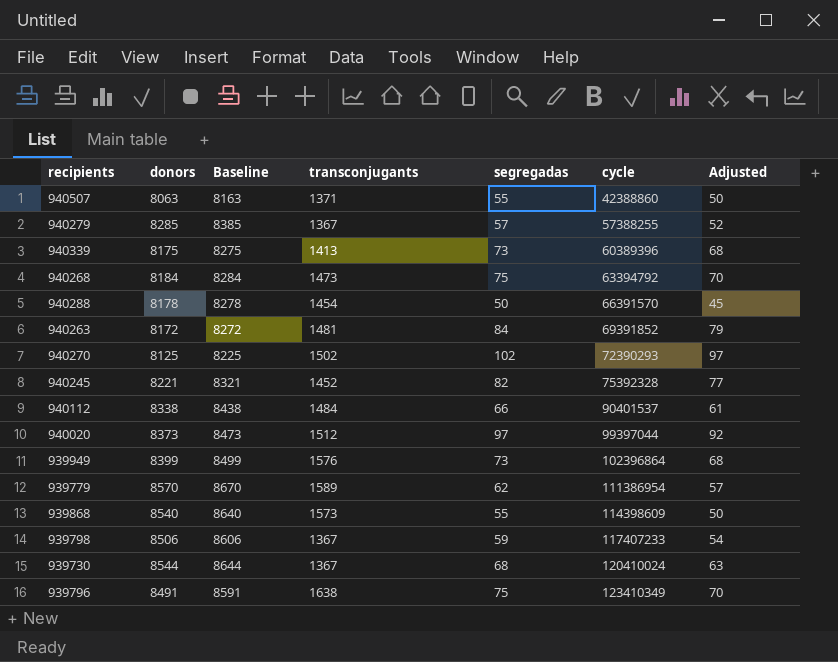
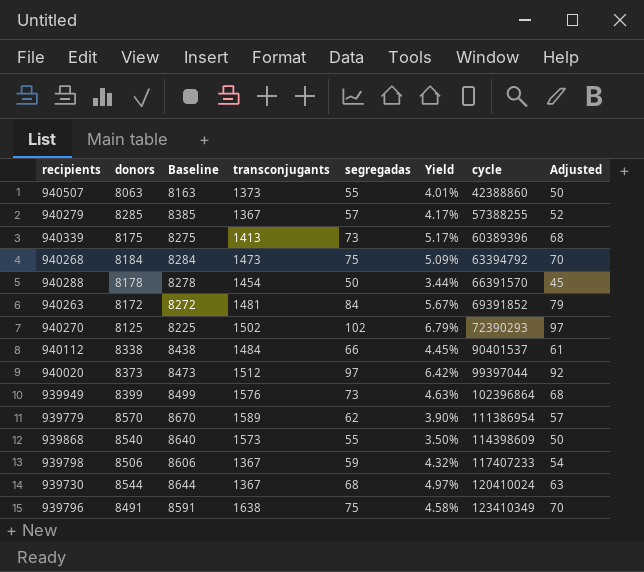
column Yield | formula: none -> [segregadas] / [transconjugants]
row 940245: 8221 | 8321 | 1452 | 82 | 75392328 | 77 -> none
940507 | transconjugants: 1371 -> 1373

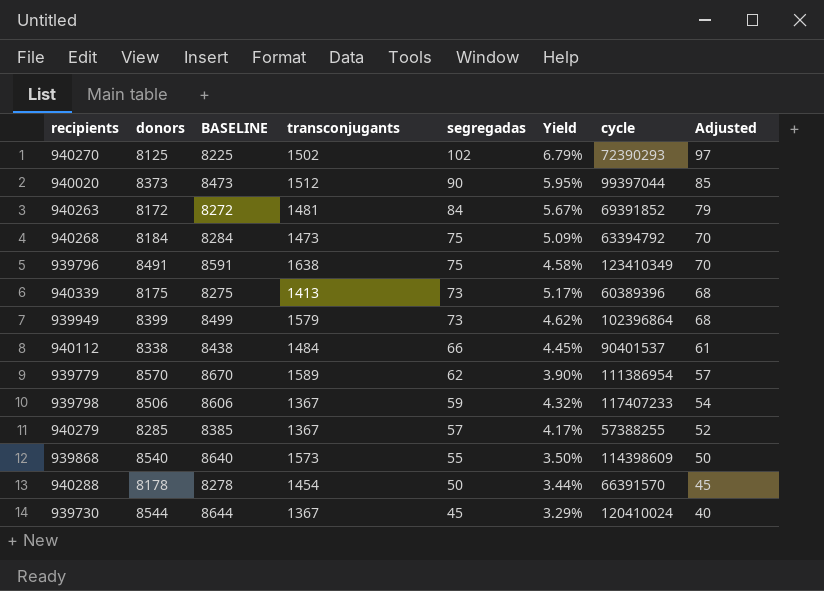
row order: cycle ascending -> segregadas descending
column name: Baseline -> BASELINE
row 940507: 8063 | 8163 | 1373 | 55 | 4.01% | 42388860 | 50 -> none
940020 | segregadas: 97 -> 90
940020 | Yield: 6.42% -> 5.95%
940020 | Adjusted: 92 -> 85
939949 | transconjugants: 1576 -> 1579
939949 | Yield: 4.63% -> 4.62%
939730 | segregadas: 68 -> 45
939730 | Yield: 4.97% -> 3.29%
939730 | Adjusted: 63 -> 40

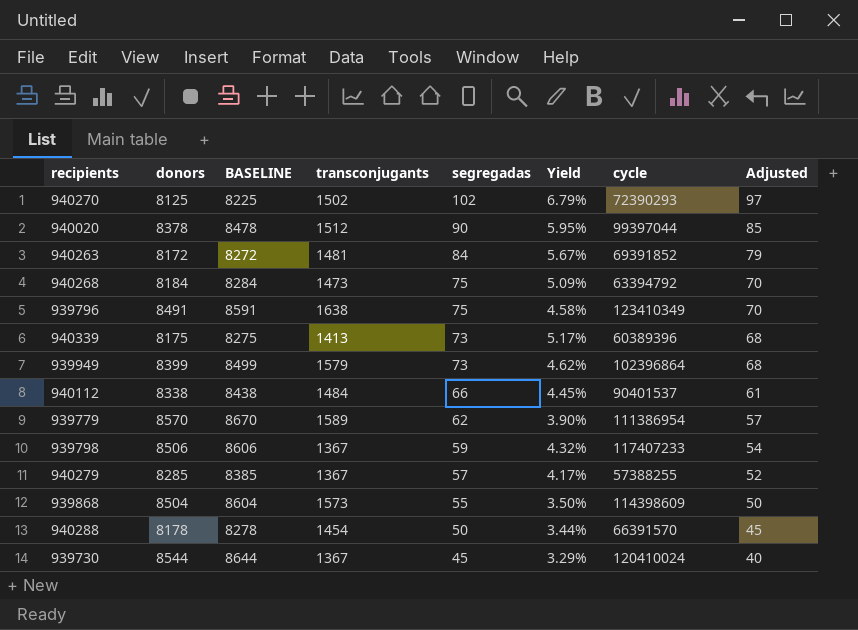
940020 | donors: 8373 -> 8378
940020 | BASELINE: 8473 -> 8478
939868 | donors: 8540 -> 8504
939868 | BASELINE: 8640 -> 8604

